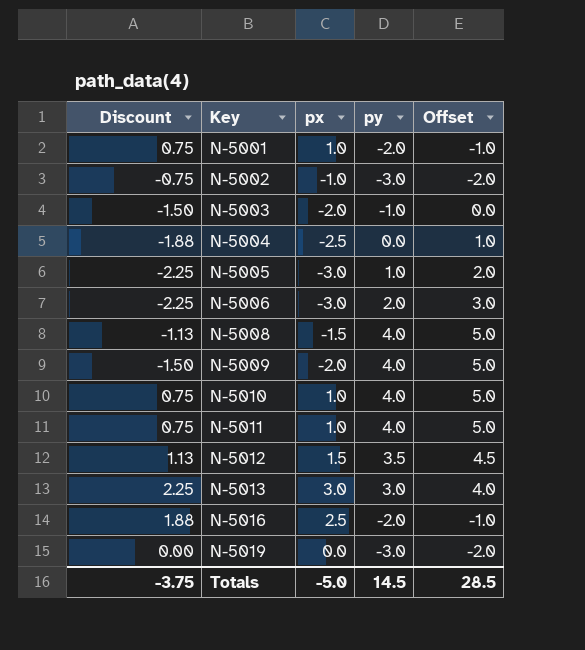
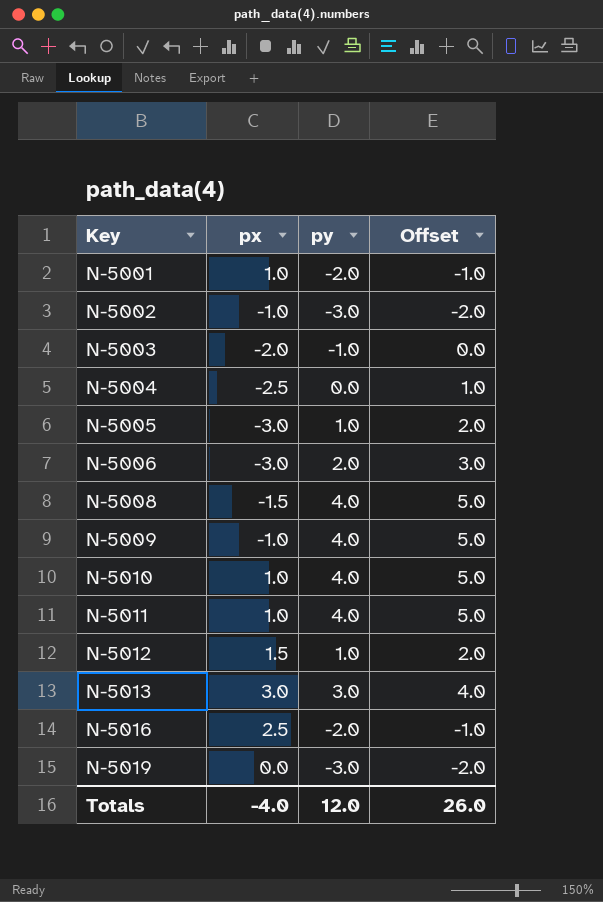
column Discount | formula: [px] * 0.75 -> none
N-5009 | px: -2.0 -> -1.0
N-5012 | py: 3.5 -> 1.0
N-5012 | Offset: 4.5 -> 2.0
Totals | px: -5.0 -> -4.0
Totals | py: 14.5 -> 12.0
Totals | Offset: 28.5 -> 26.0

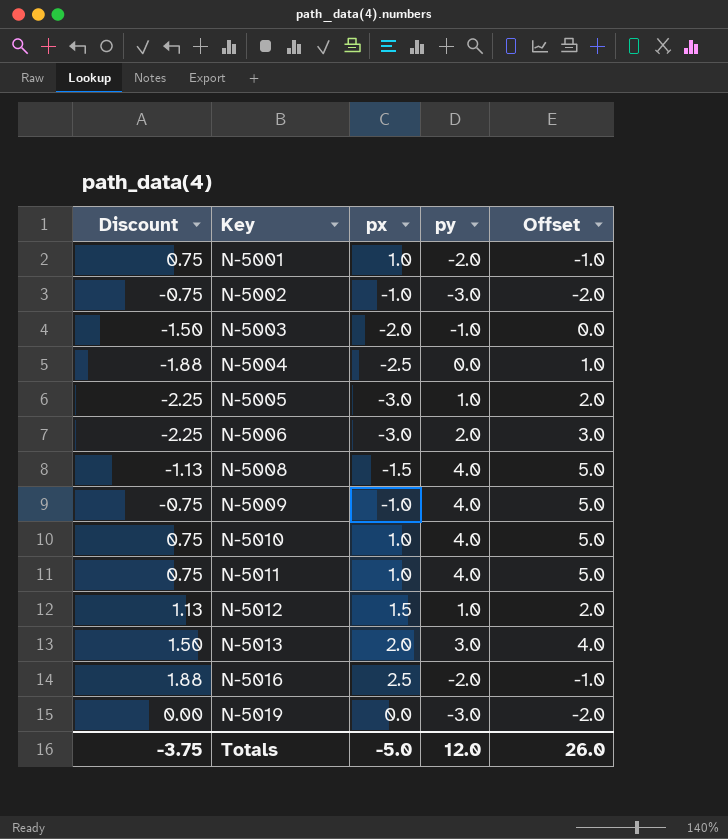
column Discount | formula: none -> [px] * 0.75
N-5013 | px: 3.0 -> 2.0
Totals | px: -4.0 -> -5.0

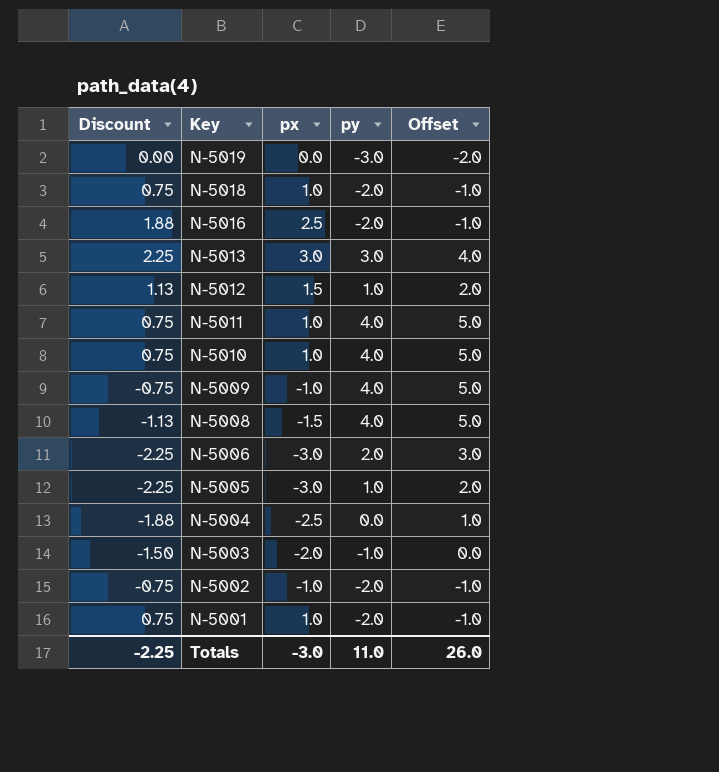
row order: Key ascending -> Key descending
row N-5018: none -> 0.75 | 1.0 | -2.0 | -1.0
N-5013 | Discount: 1.50 -> 2.25
N-5013 | px: 2.0 -> 3.0
N-5002 | py: -3.0 -> -2.0
N-5002 | Offset: -2.0 -> -1.0
Totals | Discount: -3.75 -> -2.25
Totals | px: -5.0 -> -3.0
Totals | py: 12.0 -> 11.0

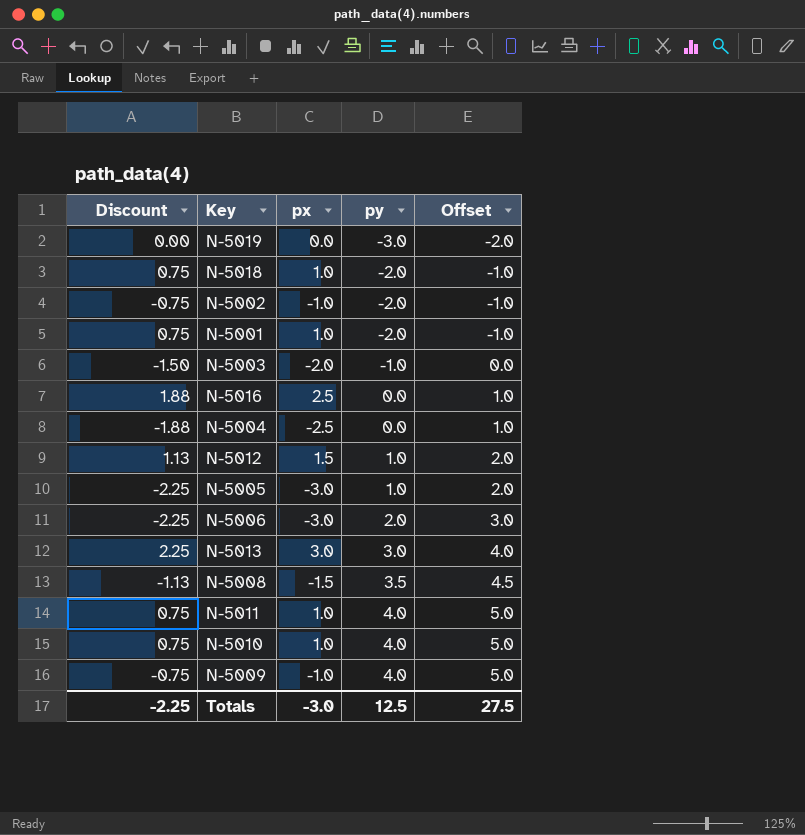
row order: Key descending -> py ascending
N-5016 | py: -2.0 -> 0.0
N-5016 | Offset: -1.0 -> 1.0
N-5008 | py: 4.0 -> 3.5
N-5008 | Offset: 5.0 -> 4.5
Totals | py: 11.0 -> 12.5
Totals | Offset: 26.0 -> 27.5

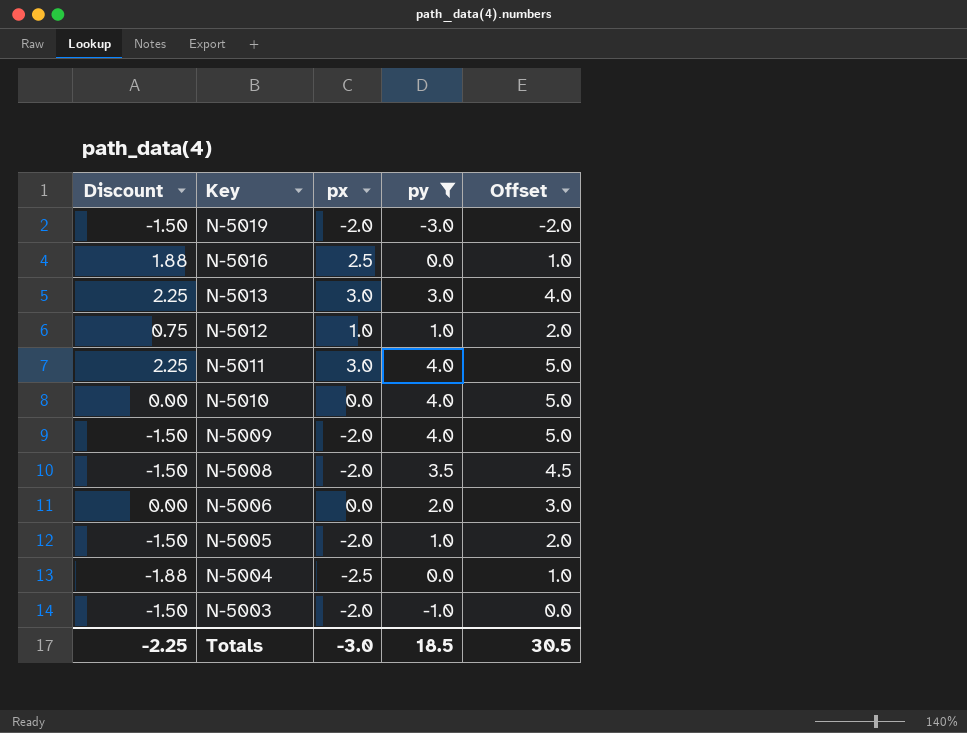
filter: none -> py != -2.0
row order: py ascending -> Key descending
N-5019 | Discount: 0.00 -> -1.50
N-5019 | px: 0.0 -> -2.0
N-5012 | Discount: 1.13 -> 0.75
N-5012 | px: 1.5 -> 1.0
N-5011 | Discount: 0.75 -> 2.25
N-5011 | px: 1.0 -> 3.0
N-5010 | Discount: 0.75 -> 0.00
N-5010 | px: 1.0 -> 0.0
N-5009 | Discount: -0.75 -> -1.50
N-5009 | px: -1.0 -> -2.0
N-5008 | Discount: -1.13 -> -1.50
N-5008 | px: -1.5 -> -2.0
N-5006 | Discount: -2.25 -> 0.00
N-5006 | px: -3.0 -> 0.0
N-5005 | Discount: -2.25 -> -1.50
N-5005 | px: -3.0 -> -2.0
Totals | py: 12.5 -> 18.5
Totals | Offset: 27.5 -> 30.5

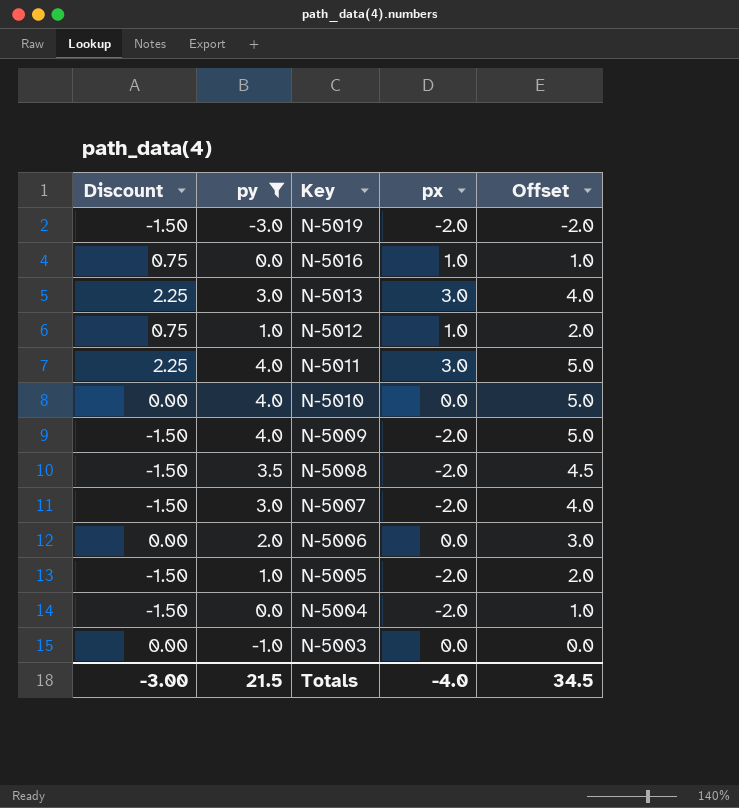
column py | position: 4 -> 2
N-5016 | Discount: 1.88 -> 0.75
N-5016 | px: 2.5 -> 1.0
row N-5007: none -> -1.50 | 3.0 | -2.0 | 4.0
N-5004 | Discount: -1.88 -> -1.50
N-5004 | px: -2.5 -> -2.0
N-5003 | Discount: -1.50 -> 0.00
N-5003 | px: -2.0 -> 0.0
Totals | Discount: -2.25 -> -3.00
Totals | py: 18.5 -> 21.5
Totals | px: -3.0 -> -4.0
Totals | Offset: 30.5 -> 34.5

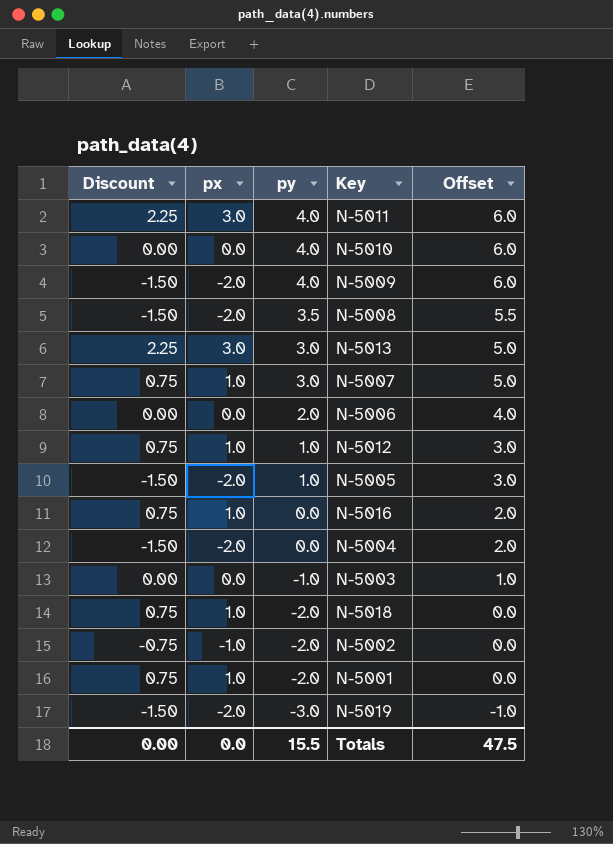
filter: py != -2.0 -> none
row order: Key descending -> py descending
column px | position: 4 -> 2
column Offset | formula: [py] + 1 -> [py] + 2
N-5007 | Discount: -1.50 -> 0.75
N-5007 | px: -2.0 -> 1.0
Totals | Discount: -3.00 -> 0.00
Totals | px: -4.0 -> 0.0
Totals | py: 21.5 -> 15.5
Totals | Offset: 34.5 -> 47.5

